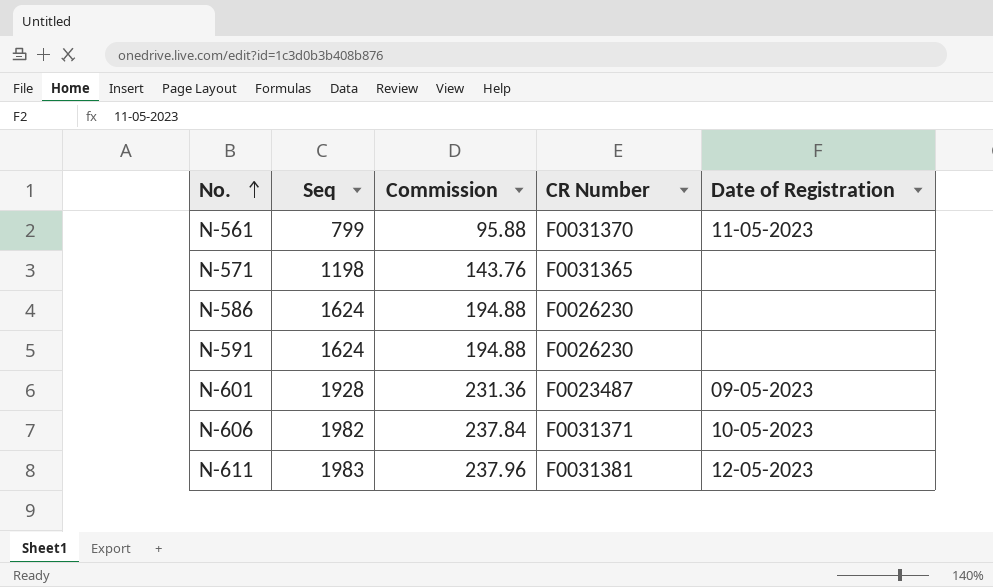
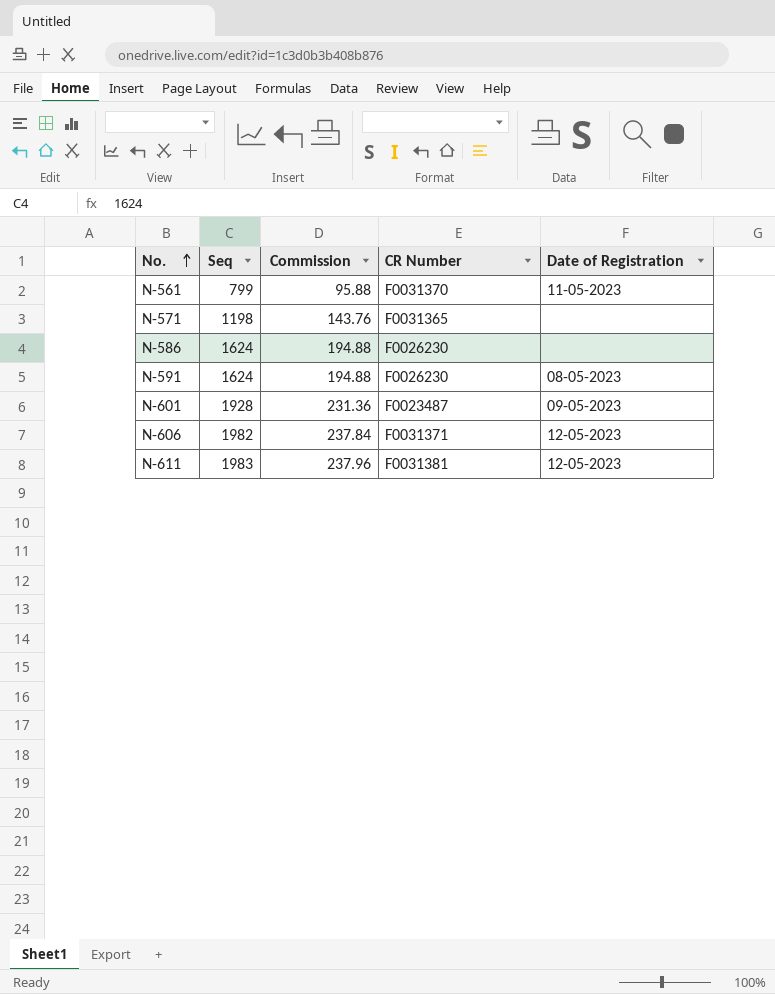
N-591 | Date of Registration: none -> 08-05-2023
N-606 | Date of Registration: 10-05-2023 -> 12-05-2023

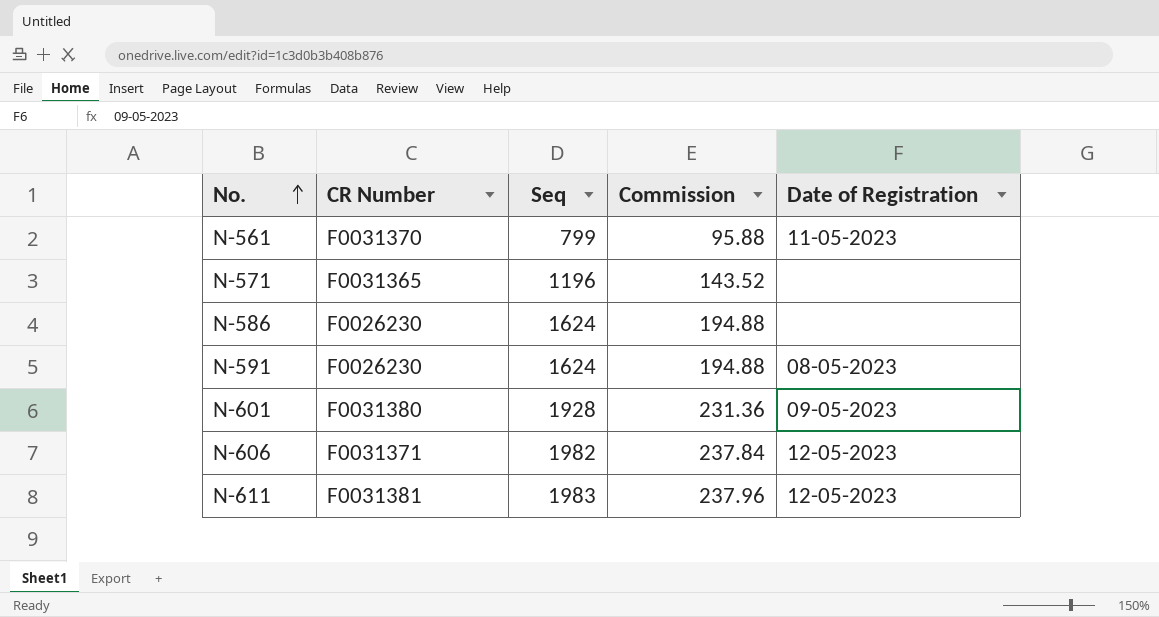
column CR Number | position: 4 -> 2
N-571 | Seq: 1198 -> 1196
N-571 | Commission: 143.76 -> 143.52
N-601 | CR Number: F0023487 -> F0031380

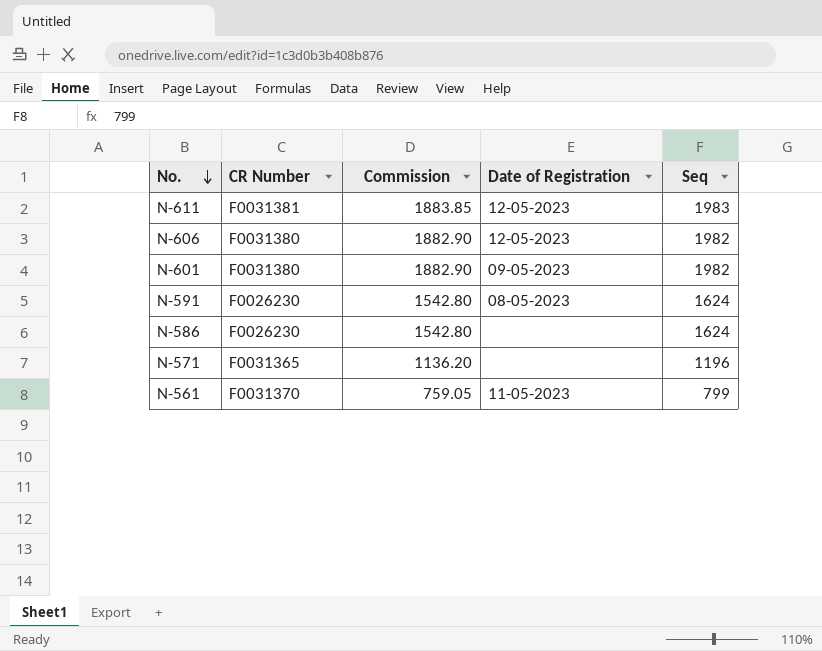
row order: No. ascending -> No. descending
column Commission | formula: [Seq] * 0.12 -> [Seq] * 0.95
column Seq | position: 3 -> 5
N-606 | CR Number: F0031371 -> F0031380
N-601 | Seq: 1928 -> 1982

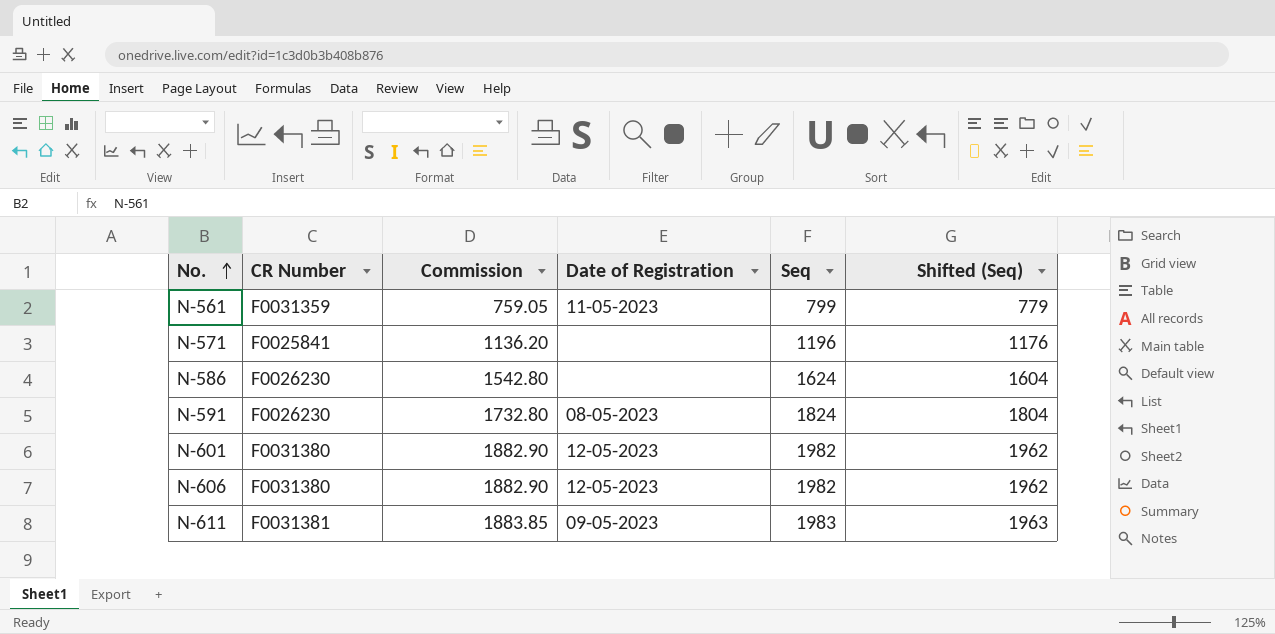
row order: No. descending -> No. ascending
column Shifted (Seq) | formula: none -> [Seq] - 20
N-561 | CR Number: F0031370 -> F0031359
N-571 | CR Number: F0031365 -> F0025841
N-591 | Commission: 1542.80 -> 1732.80
N-591 | Seq: 1624 -> 1824
N-601 | Date of Registration: 09-05-2023 -> 12-05-2023
N-611 | Date of Registration: 12-05-2023 -> 09-05-2023

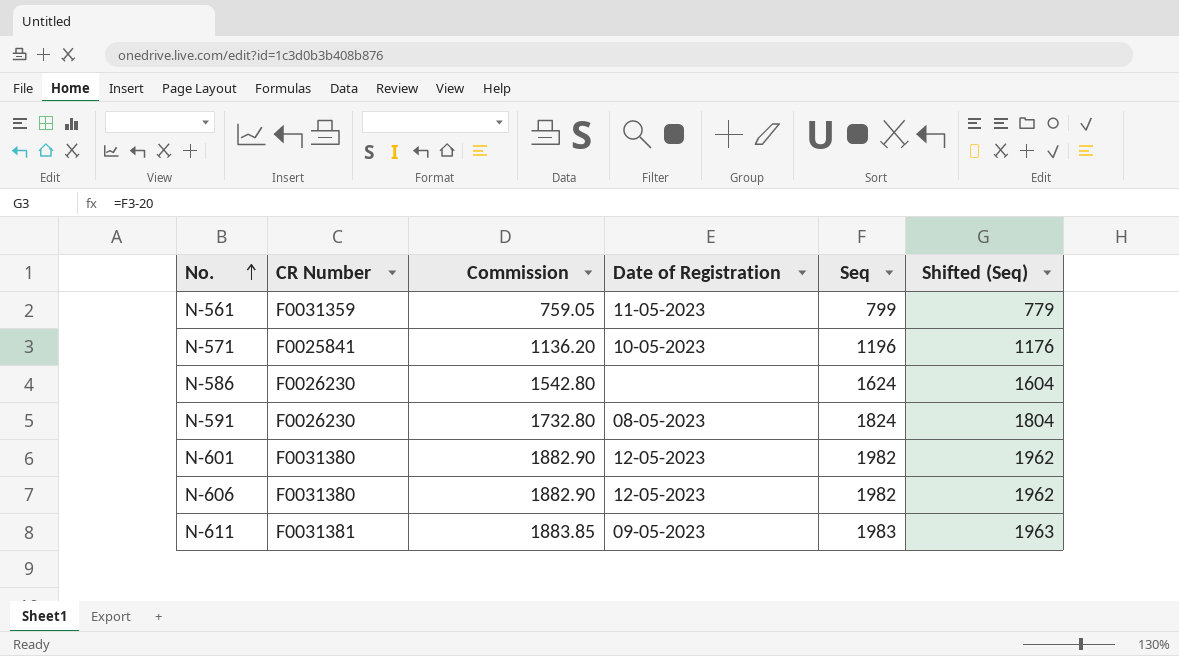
N-571 | Date of Registration: none -> 10-05-2023

